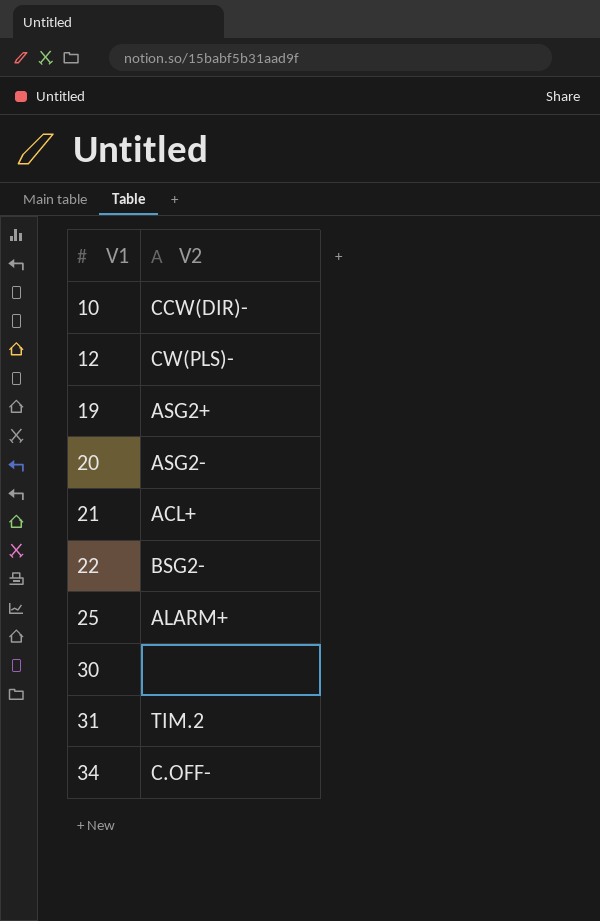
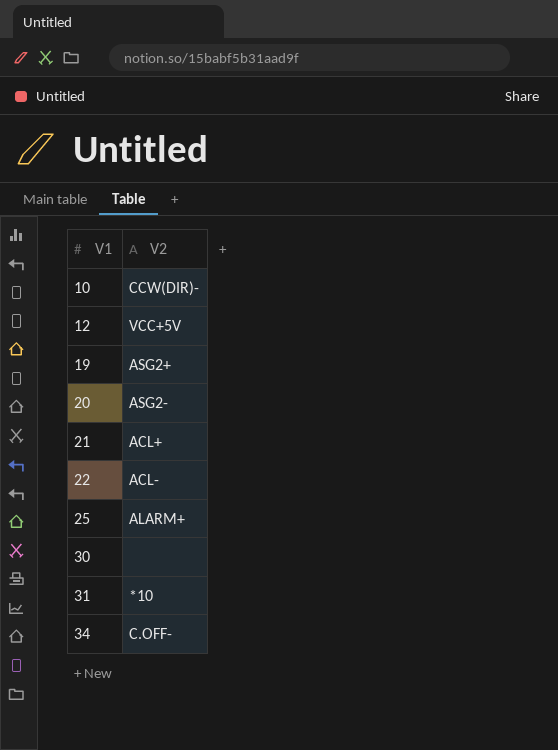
12 | V2: CW(PLS)- -> VCC+5V
22 | V2: BSG2- -> ACL-
31 | V2: TIM.2 -> *10

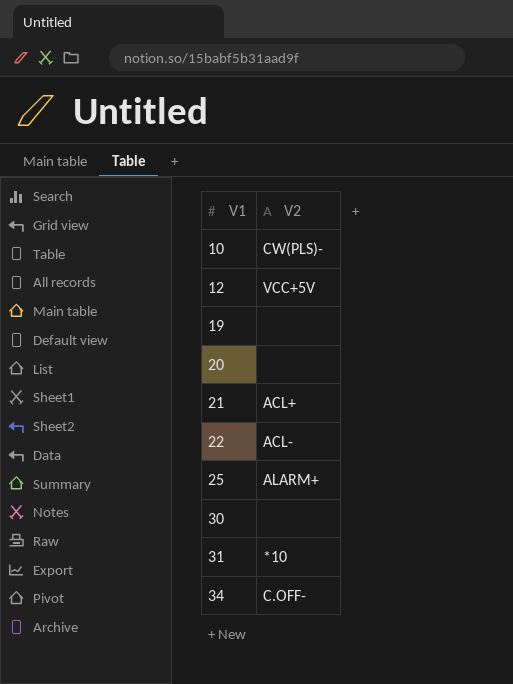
10 | V2: CCW(DIR)- -> CW(PLS)-
19 | V2: ASG2+ -> none
20 | V2: ASG2- -> none

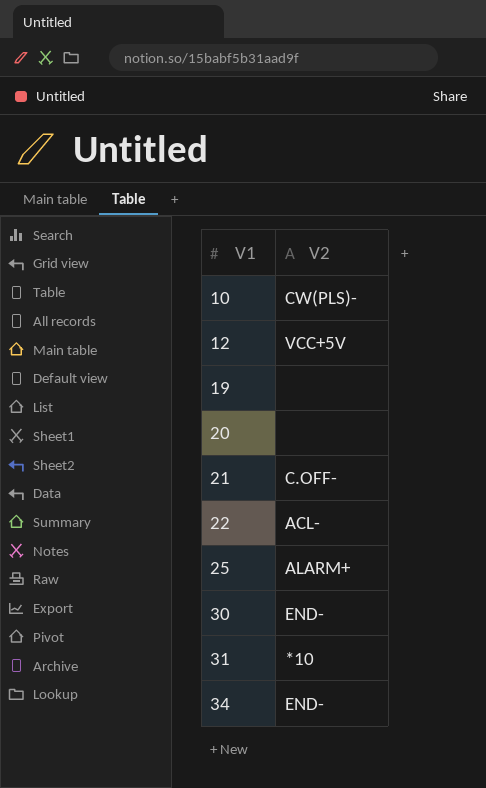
21 | V2: ACL+ -> C.OFF-
30 | V2: none -> END-
34 | V2: C.OFF- -> END-

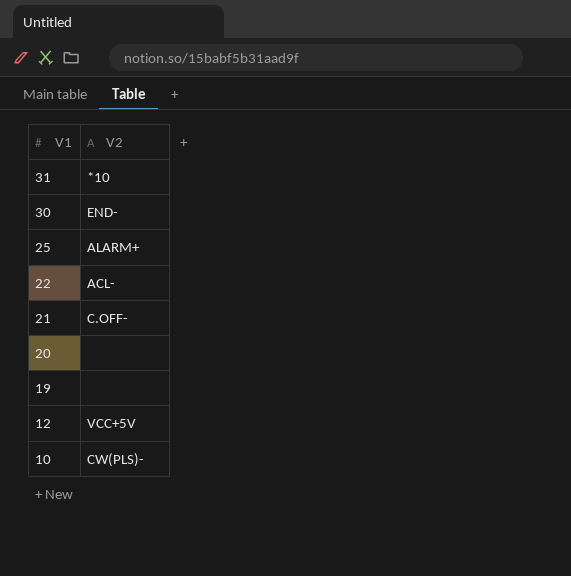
row order: V1 ascending -> V1 descending
row 34: END- -> none

